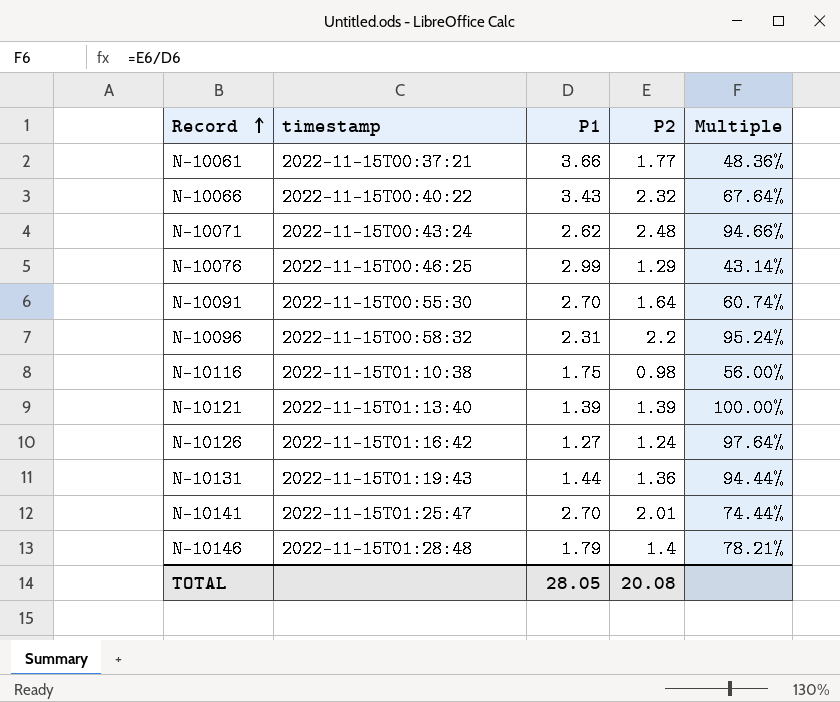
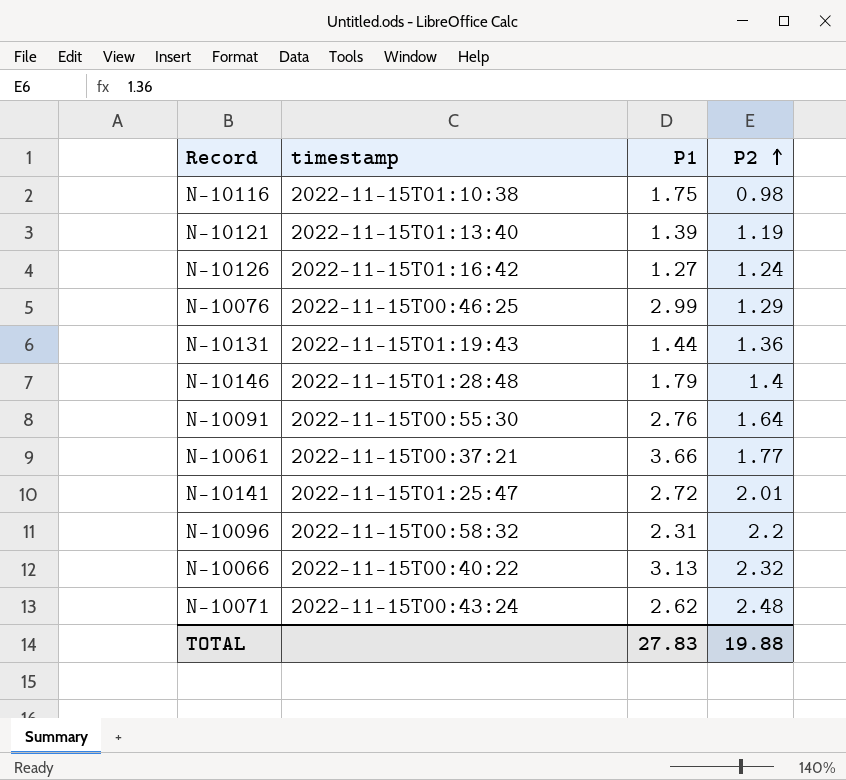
row order: Record ascending -> P2 ascending
column Multiple | formula: [P2] / [P1] -> none
N-10121 | P2: 1.39 -> 1.19
N-10091 | P1: 2.70 -> 2.76
N-10141 | P1: 2.70 -> 2.72
N-10066 | P1: 3.43 -> 3.13
TOTAL | P1: 28.05 -> 27.83
TOTAL | P2: 20.08 -> 19.88

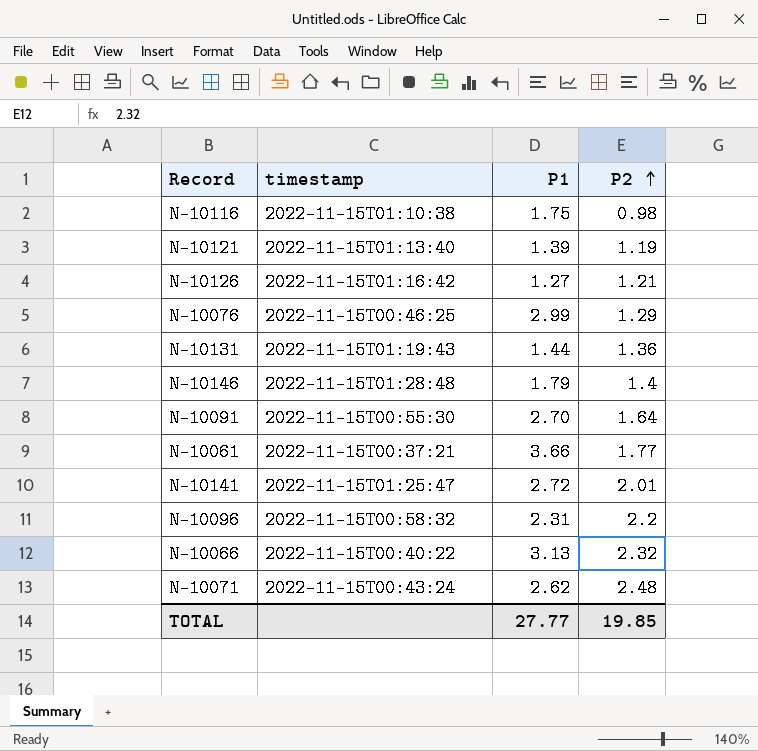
N-10126 | P2: 1.24 -> 1.21
N-10091 | P1: 2.76 -> 2.70
TOTAL | P1: 27.83 -> 27.77
TOTAL | P2: 19.88 -> 19.85

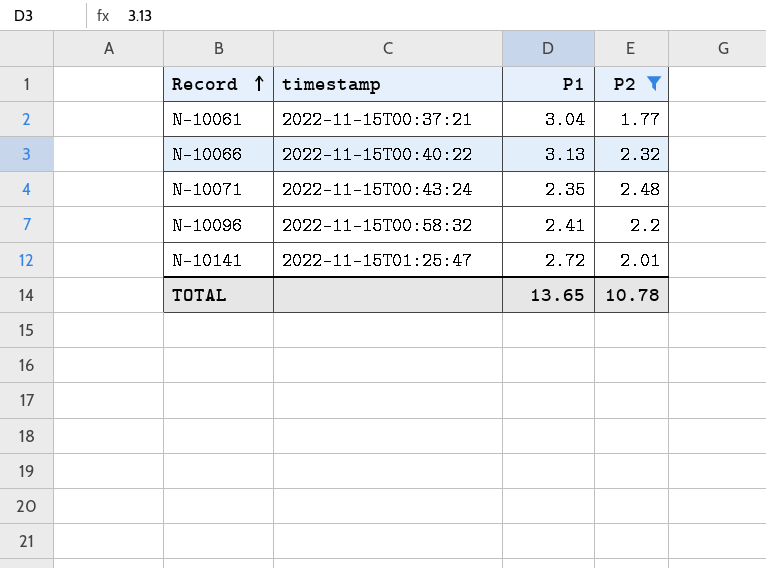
filter: none -> P2 >= 1.77
row order: P2 ascending -> Record ascending
N-10061 | P1: 3.66 -> 3.04
N-10071 | P1: 2.62 -> 2.35
N-10096 | P1: 2.31 -> 2.41
TOTAL | P1: 27.77 -> 13.65
TOTAL | P2: 19.85 -> 10.78

